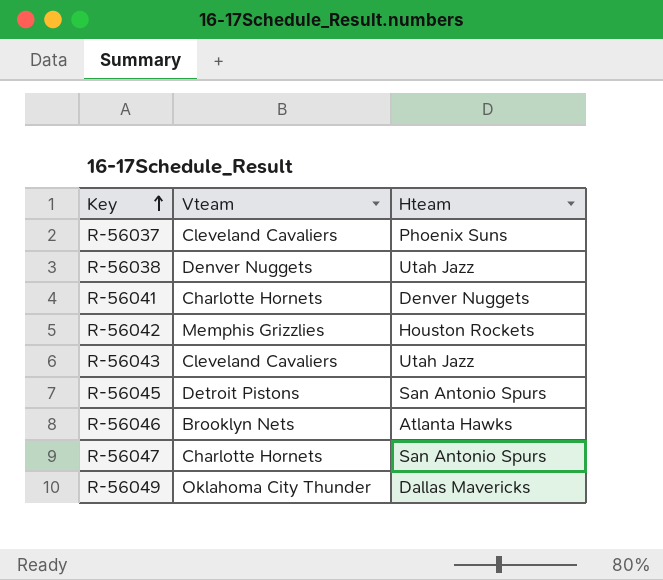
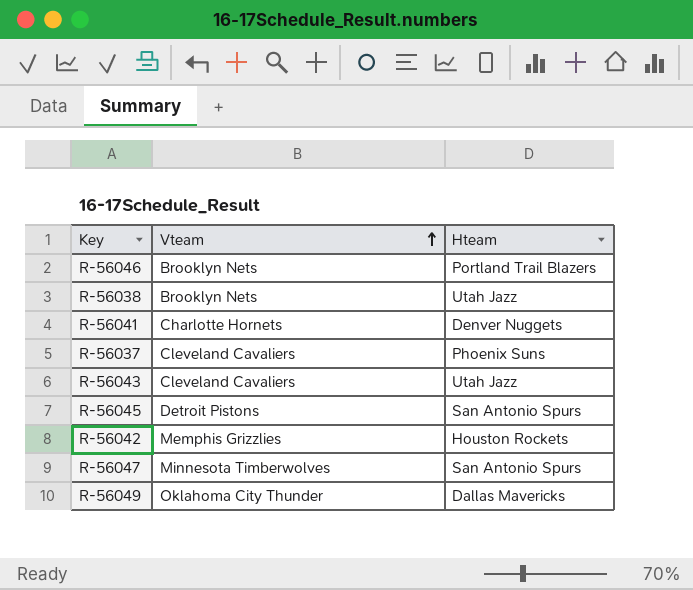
row order: Key ascending -> Vteam ascending
R-56046 | Hteam: Atlanta Hawks -> Portland Trail Blazers
R-56038 | Vteam: Denver Nuggets -> Brooklyn Nets
R-56047 | Vteam: Charlotte Hornets -> Minnesota Timberwolves

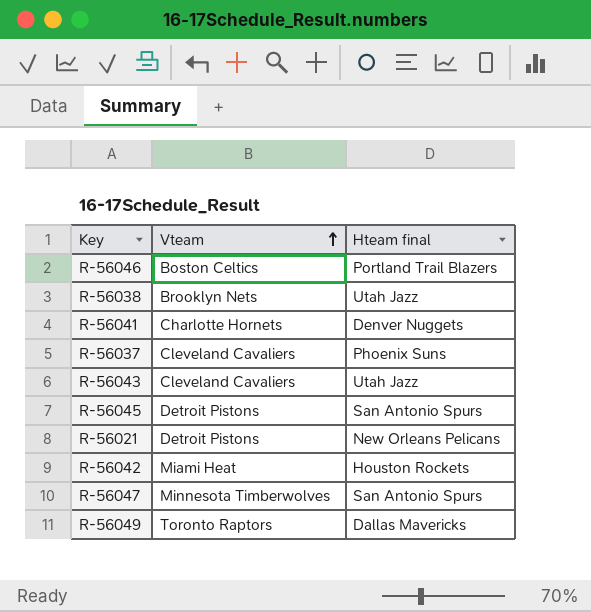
column name: Hteam -> Hteam final
R-56046 | Vteam: Brooklyn Nets -> Boston Celtics
row R-56021: none -> Detroit Pistons | New Orleans Pelicans
R-56042 | Vteam: Memphis Grizzlies -> Miami Heat
R-56049 | Vteam: Oklahoma City Thunder -> Toronto Raptors

